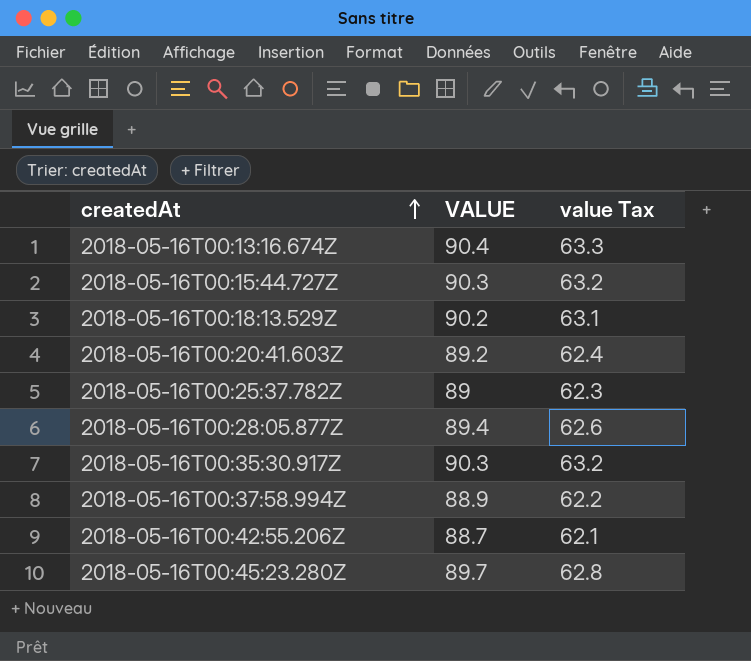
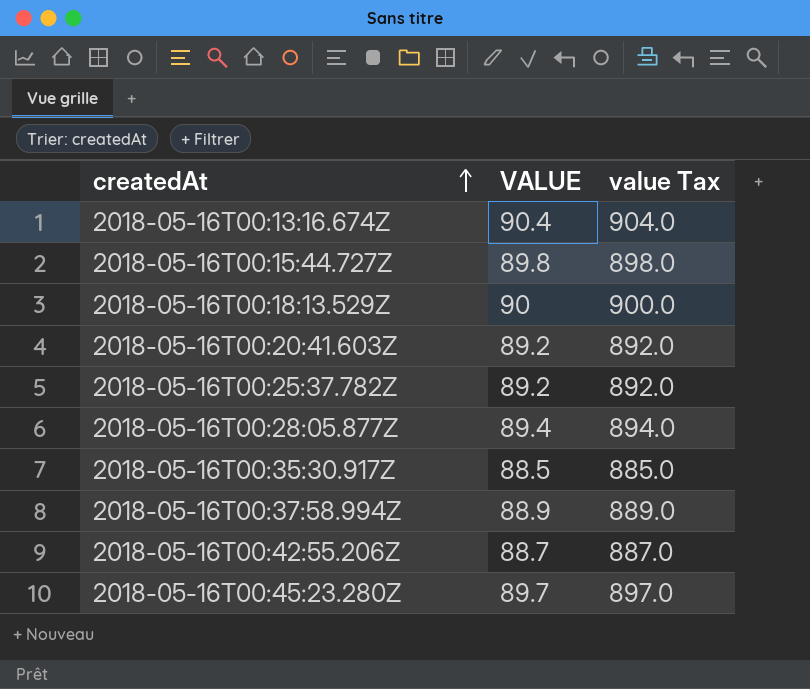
column value Tax | formula: [VALUE] * 0.7 -> [VALUE] * 10
2018-05-16T00:15:44.727Z | VALUE: 90.3 -> 89.8
2018-05-16T00:18:13.529Z | VALUE: 90.2 -> 90
2018-05-16T00:25:37.782Z | VALUE: 89 -> 89.2
2018-05-16T00:35:30.917Z | VALUE: 90.3 -> 88.5

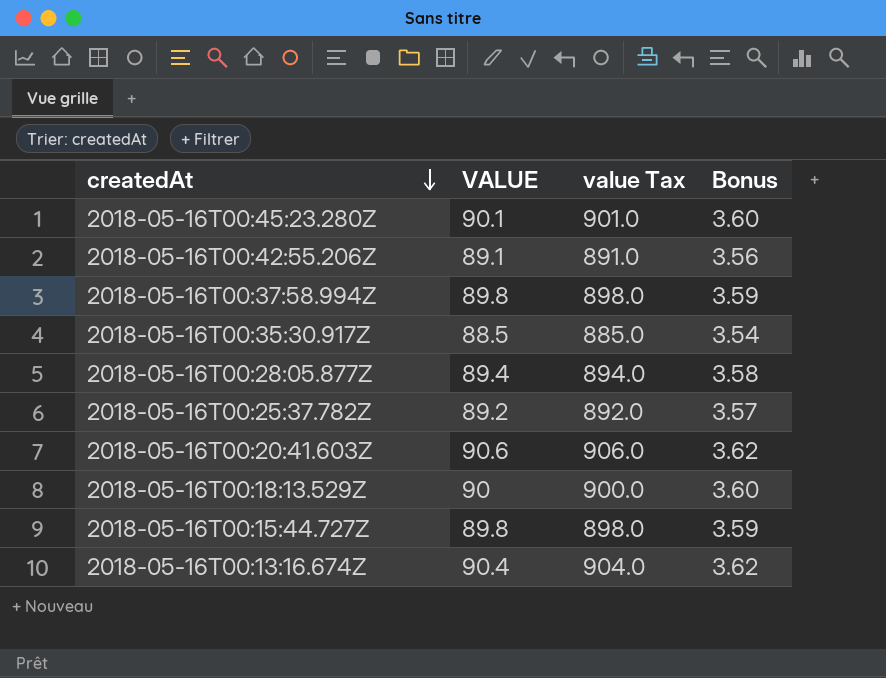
row order: createdAt ascending -> createdAt descending
column Bonus | formula: none -> [VALUE] * 0.04
2018-05-16T00:45:23.280Z | VALUE: 89.7 -> 90.1
2018-05-16T00:45:23.280Z | value Tax: 897.0 -> 901.0
2018-05-16T00:42:55.206Z | VALUE: 88.7 -> 89.1
2018-05-16T00:42:55.206Z | value Tax: 887.0 -> 891.0
2018-05-16T00:37:58.994Z | VALUE: 88.9 -> 89.8
2018-05-16T00:37:58.994Z | value Tax: 889.0 -> 898.0
2018-05-16T00:20:41.603Z | VALUE: 89.2 -> 90.6
2018-05-16T00:20:41.603Z | value Tax: 892.0 -> 906.0

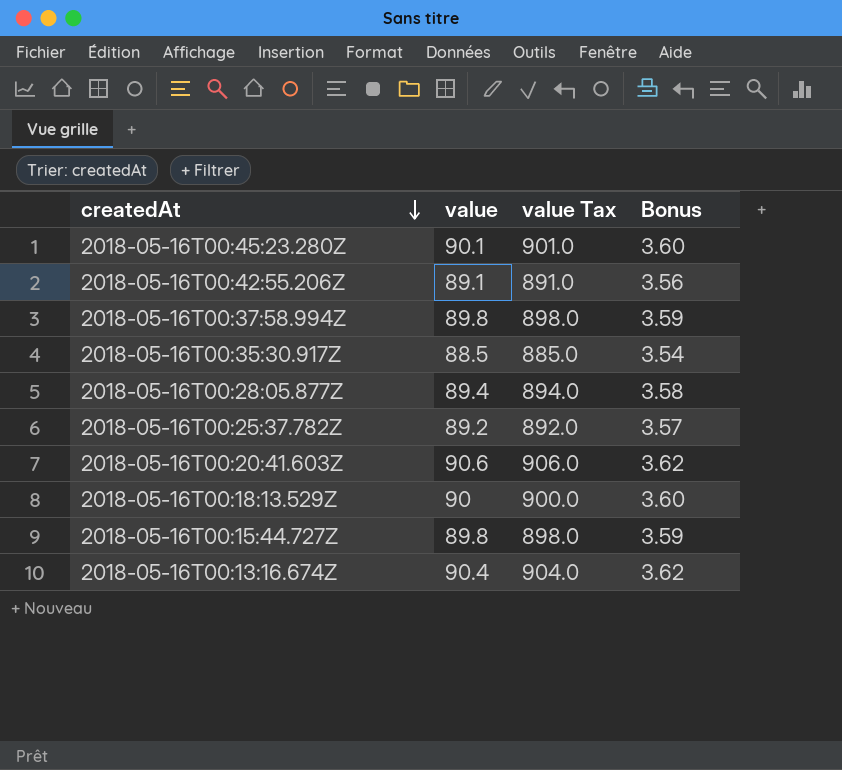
column name: VALUE -> value

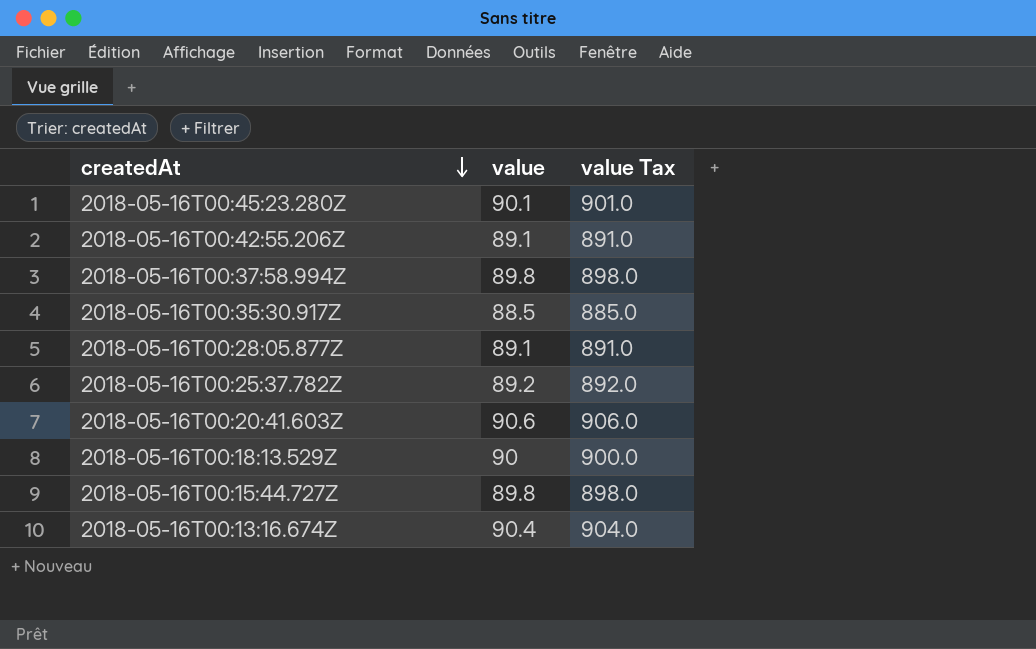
column Bonus | formula: [value] * 0.04 -> none
2018-05-16T00:28:05.877Z | value: 89.4 -> 89.1
2018-05-16T00:28:05.877Z | value Tax: 894.0 -> 891.0

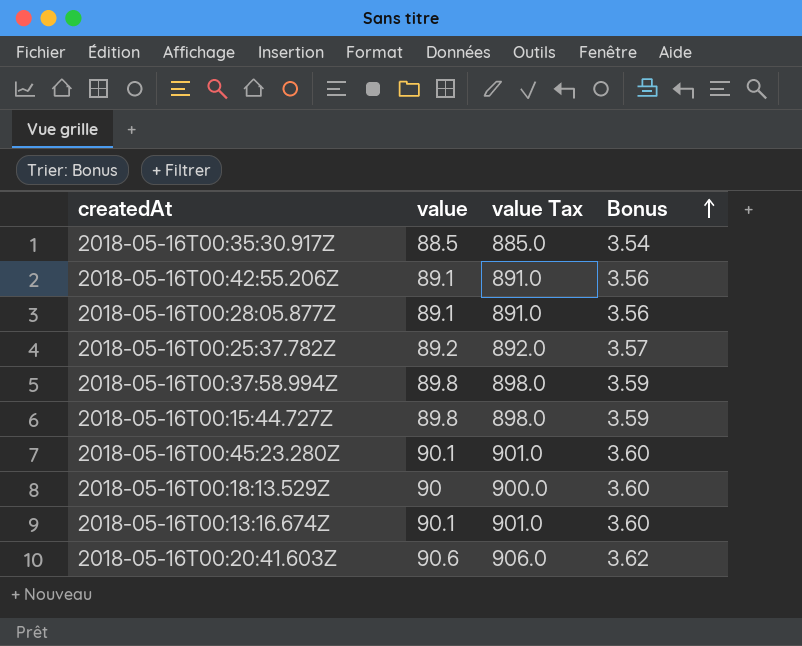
row order: createdAt descending -> Bonus ascending
column Bonus | formula: none -> [value] * 0.04
2018-05-16T00:13:16.674Z | value: 90.4 -> 90.1
2018-05-16T00:13:16.674Z | value Tax: 904.0 -> 901.0

